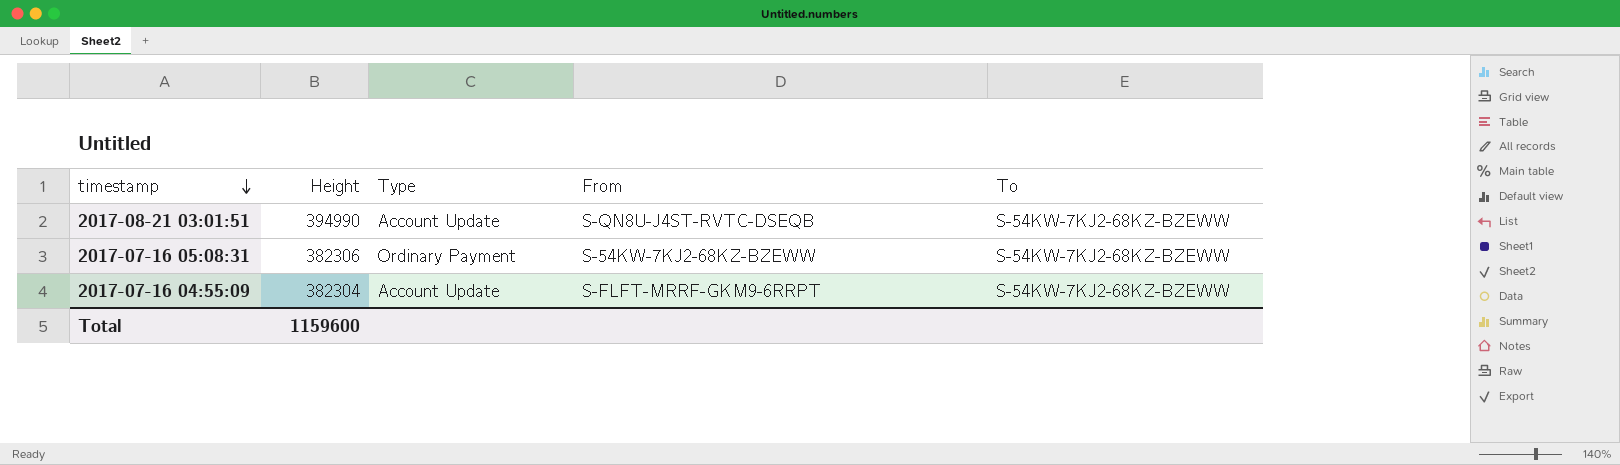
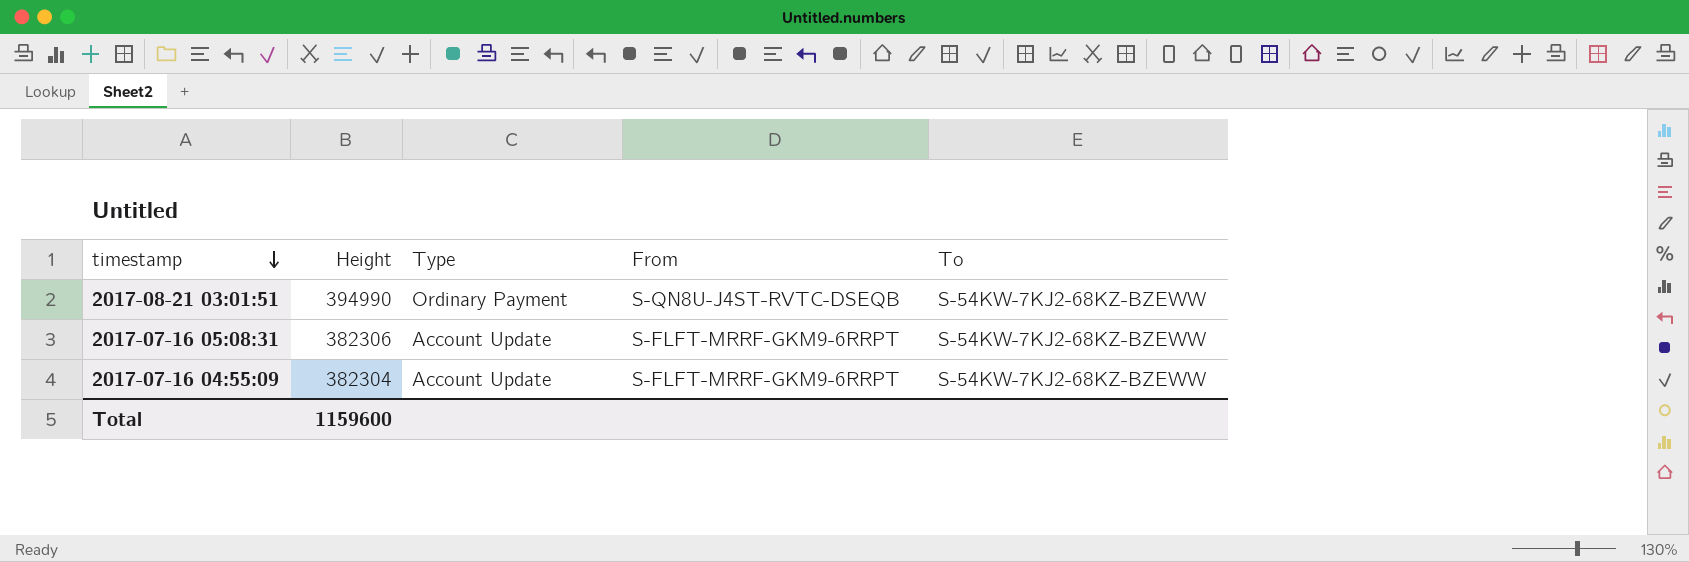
2017-08-21 03:01:51 | Type: Account Update -> Ordinary Payment
2017-07-16 05:08:31 | Type: Ordinary Payment -> Account Update
2017-07-16 05:08:31 | From: S-54KW-7KJ2-68KZ-BZEWW -> S-FLFT-MRRF-GKM9-6RRPT

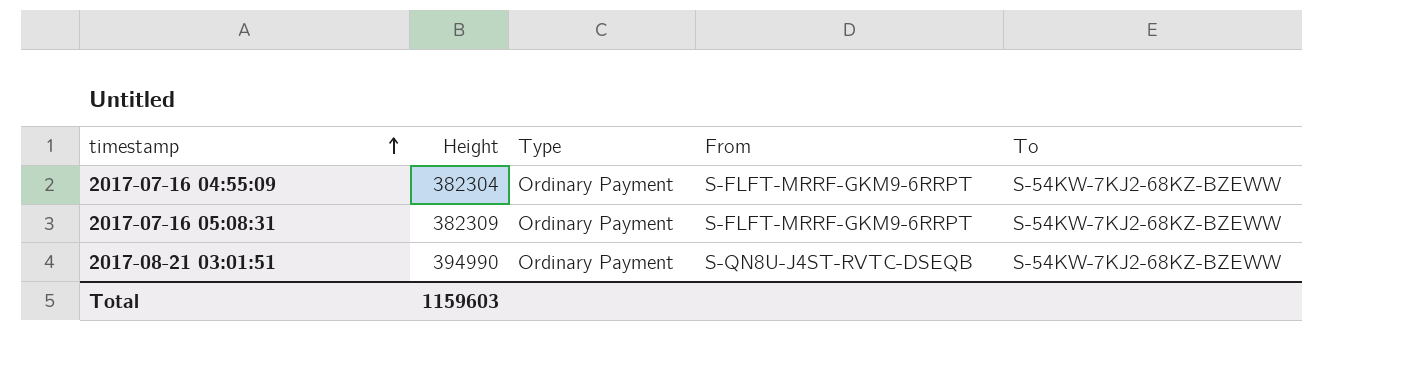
row order: timestamp descending -> timestamp ascending
2017-07-16 04:55:09 | Type: Account Update -> Ordinary Payment
2017-07-16 05:08:31 | Height: 382306 -> 382309
2017-07-16 05:08:31 | Type: Account Update -> Ordinary Payment
Total | Height: 1159600 -> 1159603

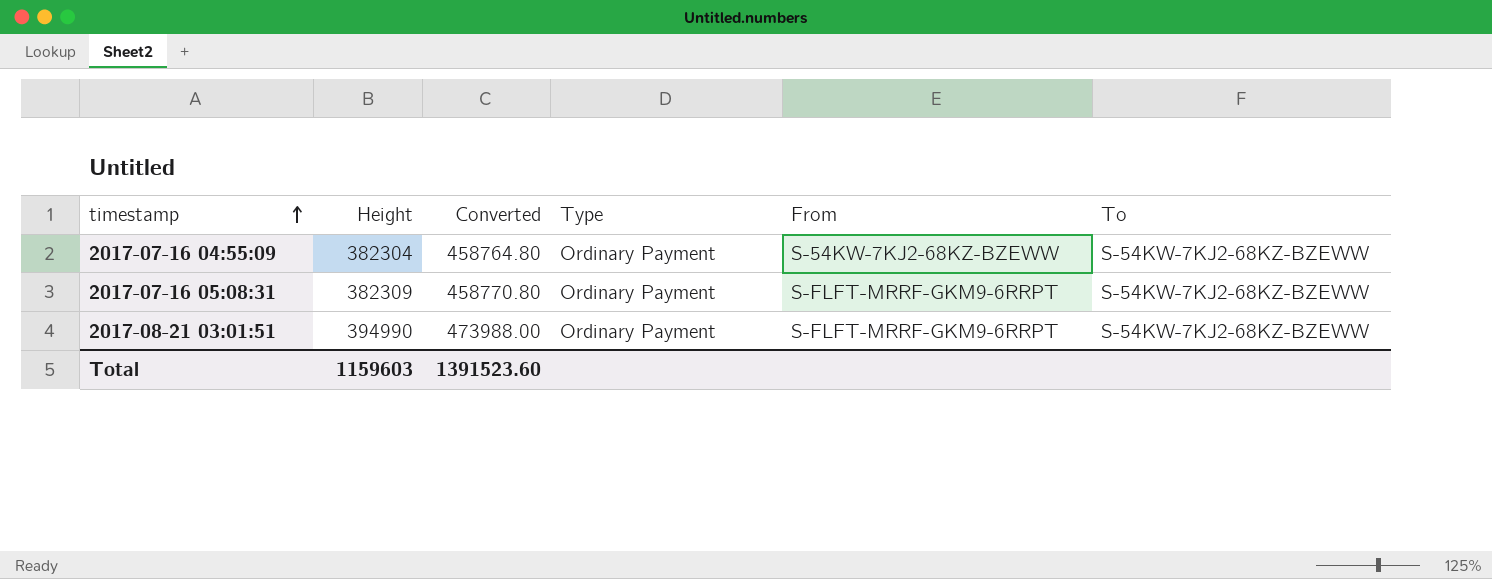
column Converted | formula: none -> [Height] * 1.2
2017-07-16 04:55:09 | From: S-FLFT-MRRF-GKM9-6RRPT -> S-54KW-7KJ2-68KZ-BZEWW
2017-08-21 03:01:51 | From: S-QN8U-J4ST-RVTC-DSEQB -> S-FLFT-MRRF-GKM9-6RRPT

